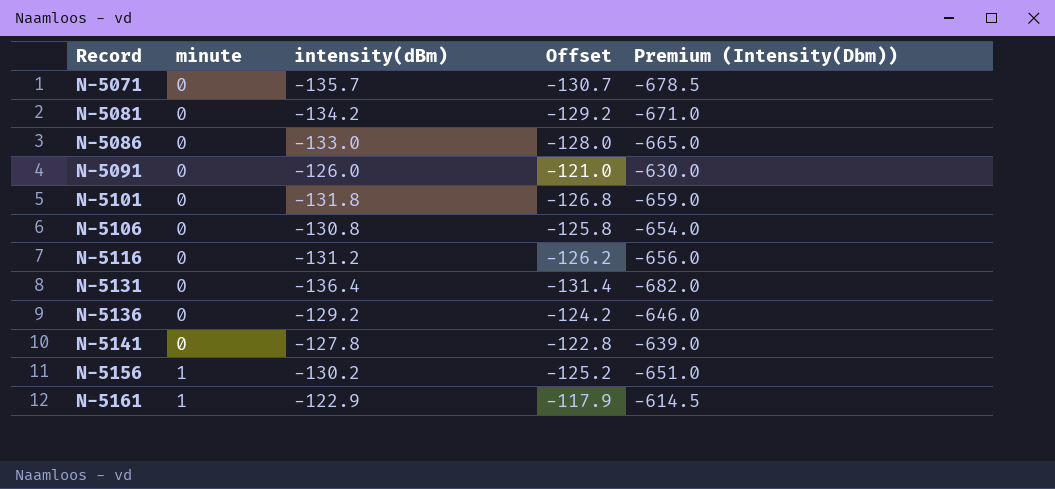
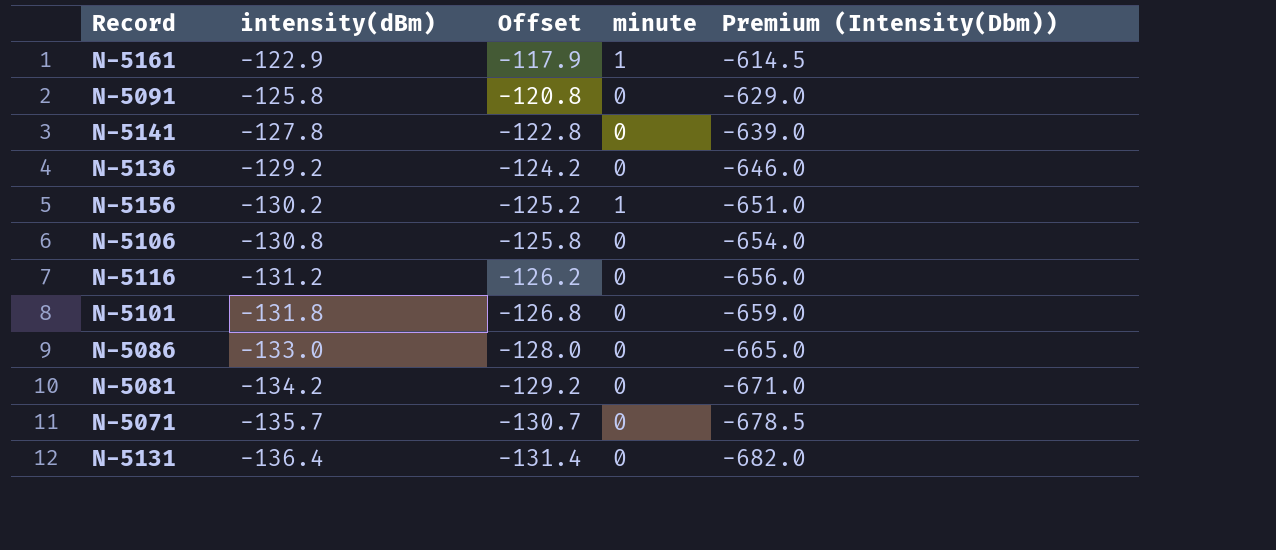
row order: Record ascending -> intensity(dBm) descending
column minute | position: 2 -> 4
N-5091 | intensity(dBm): -126.0 -> -125.8
N-5091 | Offset: -121.0 -> -120.8
N-5091 | Premium (Intensity(Dbm)): -630.0 -> -629.0

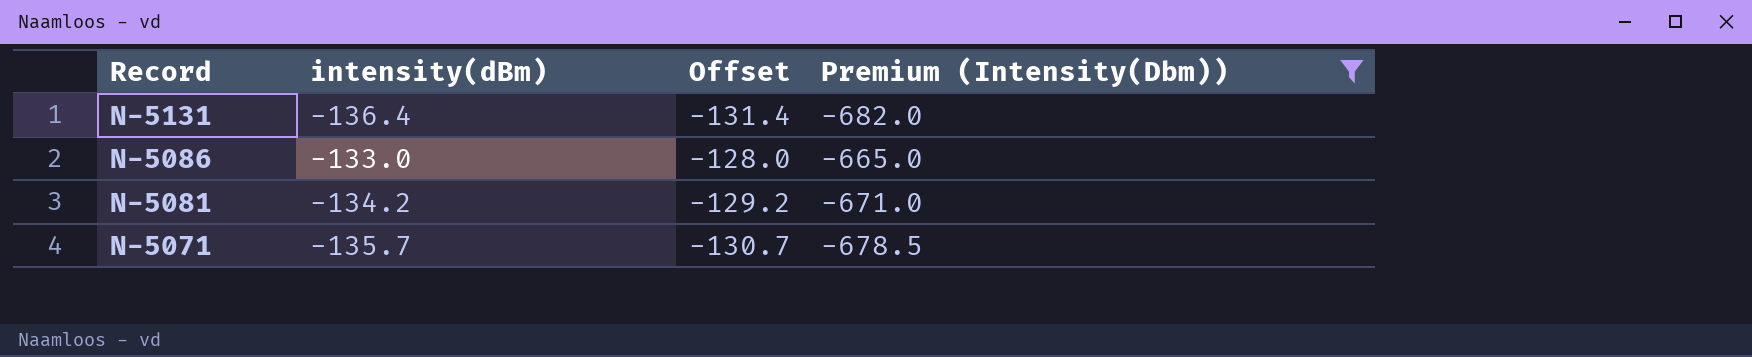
filter: none -> Premium (Intensity(Dbm)) <= -665.0
row order: intensity(dBm) descending -> Record descending
column minute | position: 4 -> none

